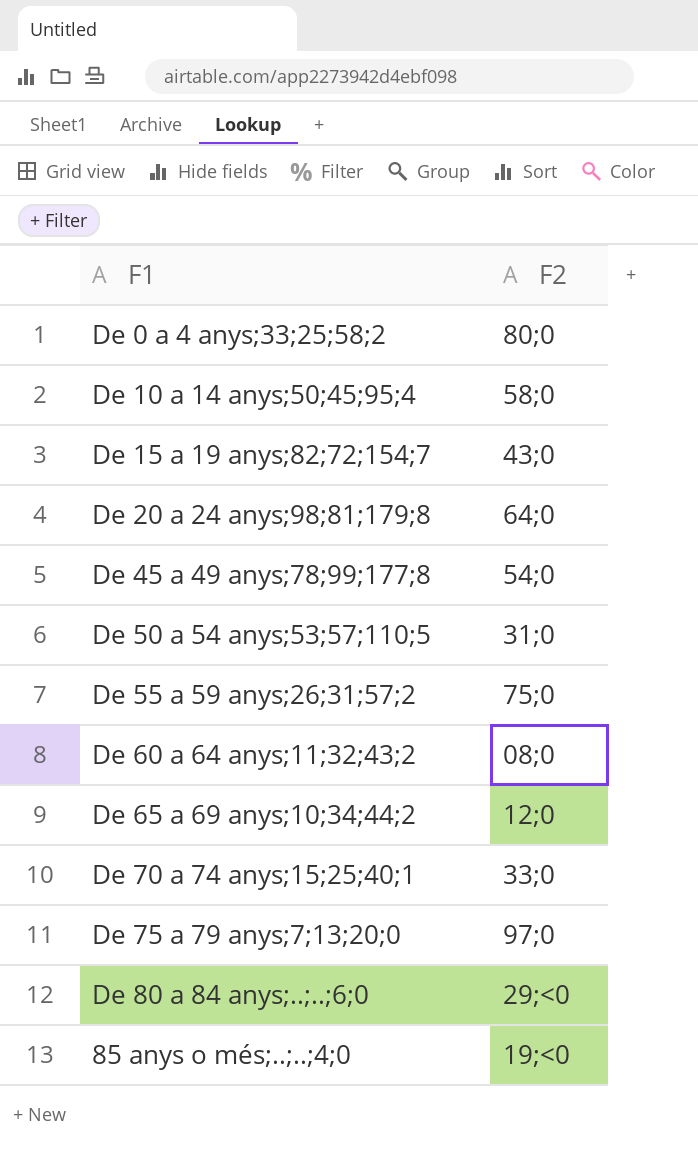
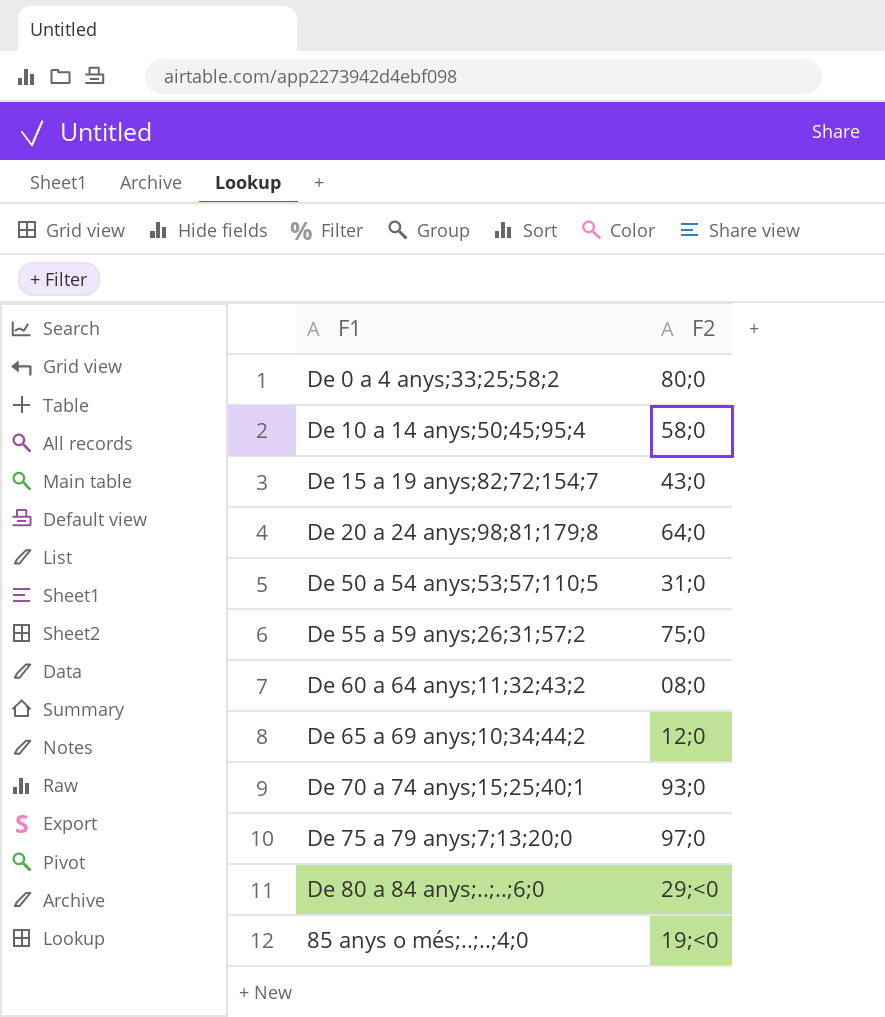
row De 45 a 49 anys;78;99;177;8: 54;0 -> none
De 70 a 74 anys;15;25;40;1 | F2: 33;0 -> 93;0

